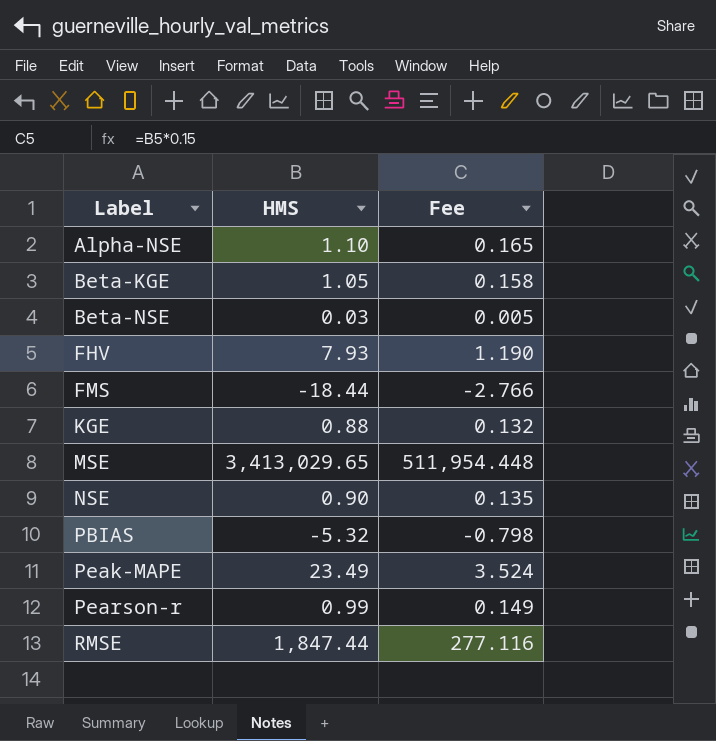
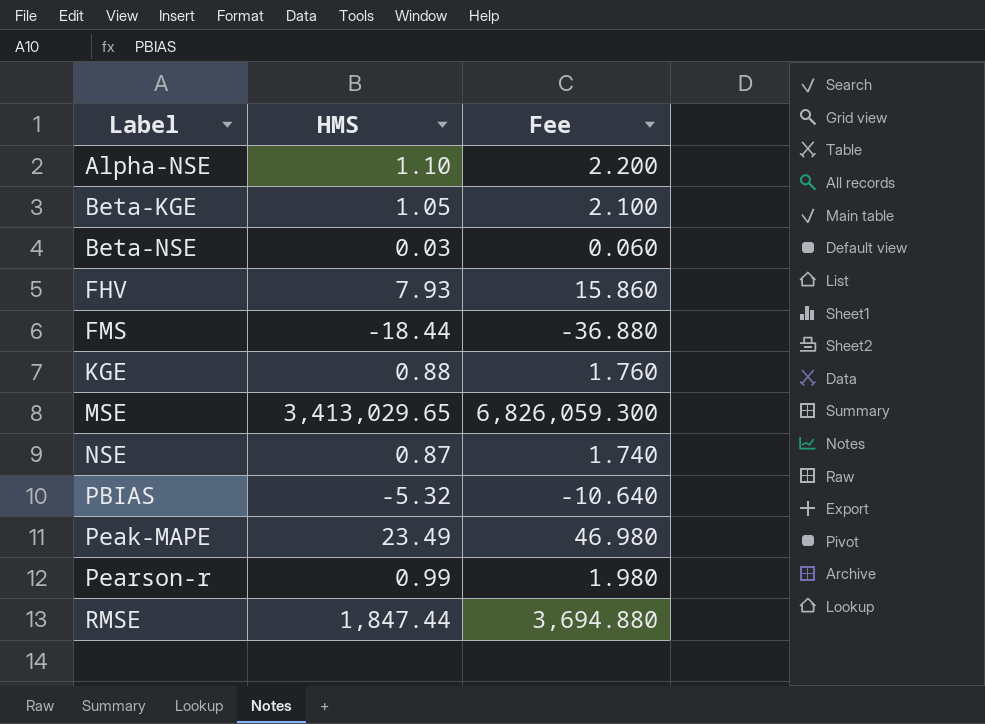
column Fee | formula: [HMS] * 0.15 -> [HMS] * 2
NSE | HMS: 0.90 -> 0.87

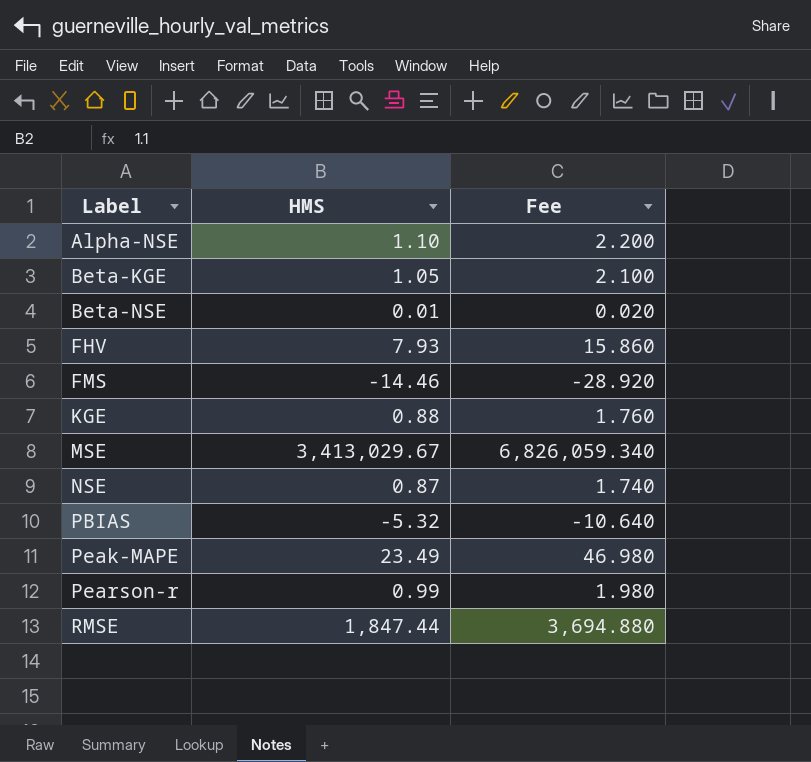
Beta-NSE | HMS: 0.03 -> 0.01
Beta-NSE | Fee: 0.060 -> 0.020
FMS | HMS: -18.44 -> -14.46
FMS | Fee: -36.880 -> -28.920
MSE | HMS: 3,413,029.65 -> 3,413,029.67
MSE | Fee: 6,826,059.300 -> 6,826,059.340

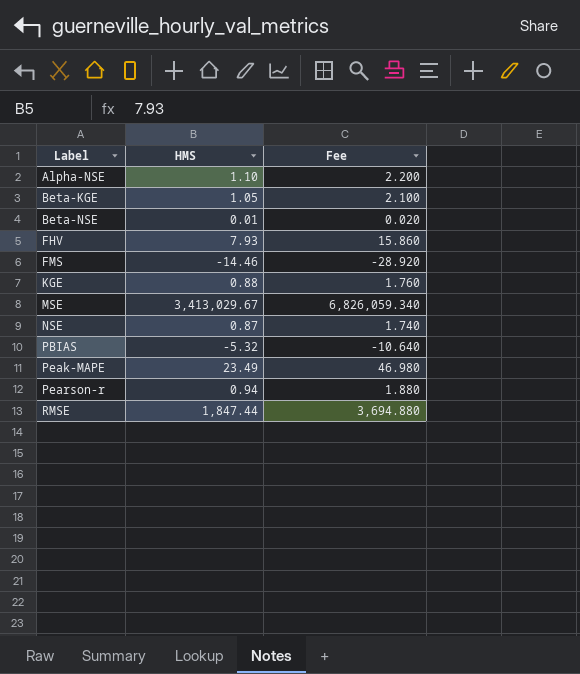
Pearson-r | HMS: 0.99 -> 0.94
Pearson-r | Fee: 1.980 -> 1.880

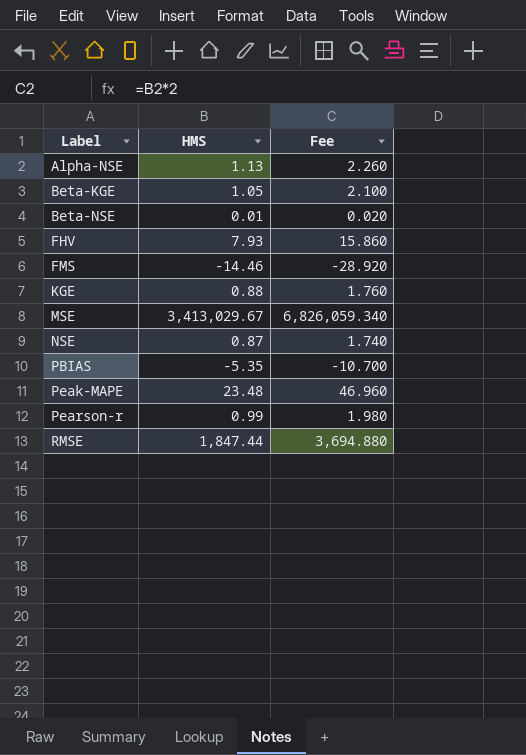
Alpha-NSE | HMS: 1.10 -> 1.13
Alpha-NSE | Fee: 2.200 -> 2.260
PBIAS | HMS: -5.32 -> -5.35
PBIAS | Fee: -10.640 -> -10.700
Peak-MAPE | HMS: 23.49 -> 23.48
Peak-MAPE | Fee: 46.980 -> 46.960
Pearson-r | HMS: 0.94 -> 0.99
Pearson-r | Fee: 1.880 -> 1.980

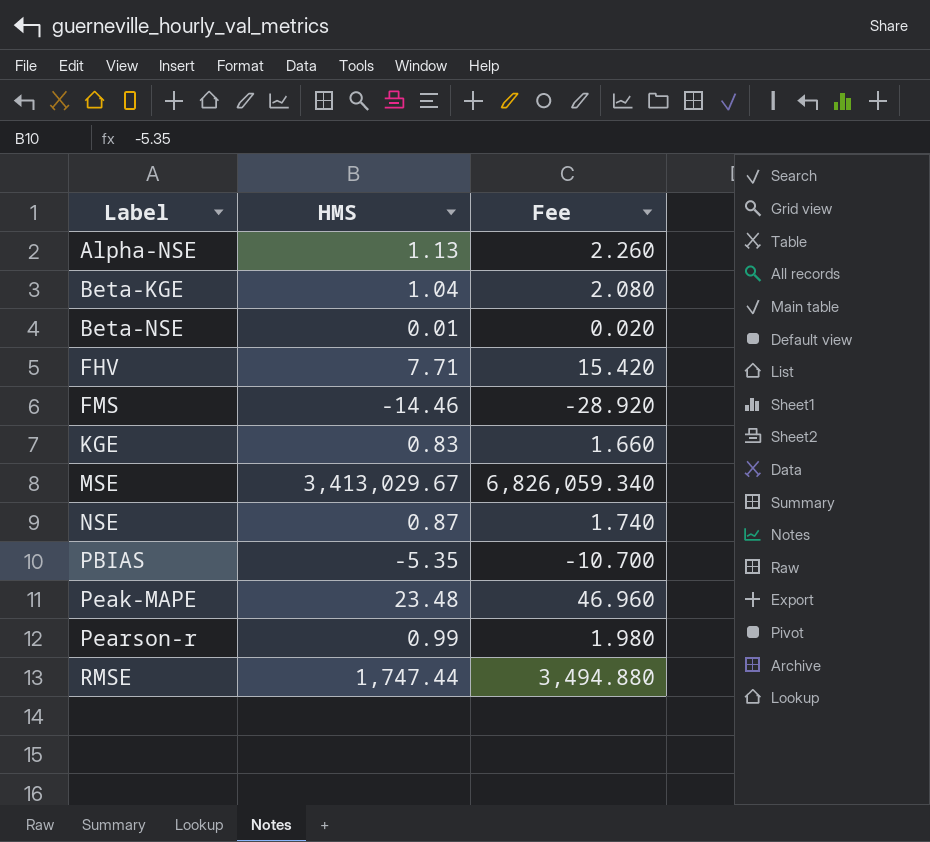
Beta-KGE | HMS: 1.05 -> 1.04
Beta-KGE | Fee: 2.100 -> 2.080
FHV | HMS: 7.93 -> 7.71
FHV | Fee: 15.860 -> 15.420
KGE | HMS: 0.88 -> 0.83
KGE | Fee: 1.760 -> 1.660
RMSE | HMS: 1,847.44 -> 1,747.44
RMSE | Fee: 3,694.880 -> 3,494.880

